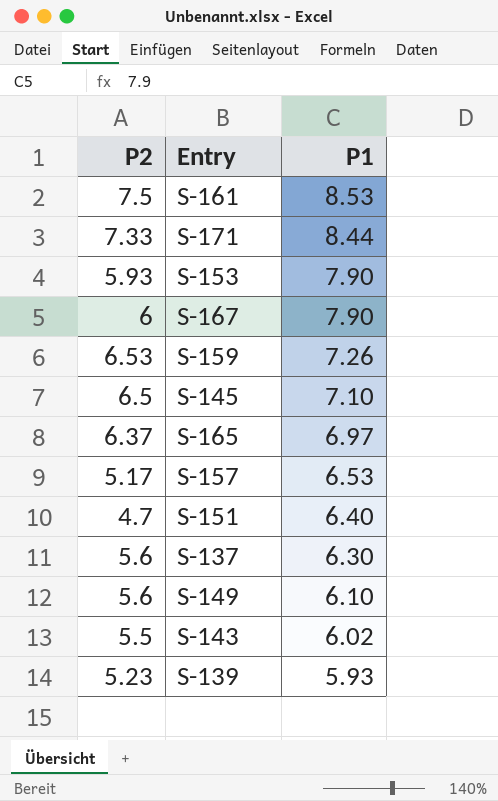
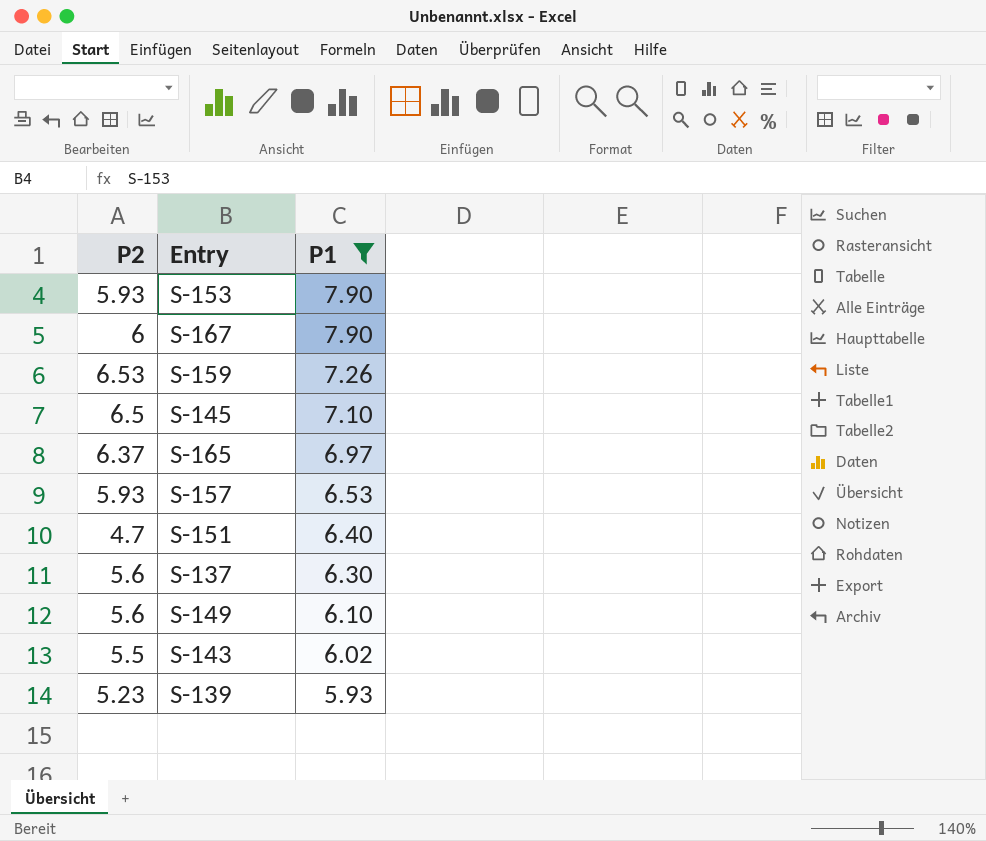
filter: none -> P1 <= 7.90
S-157 | P2: 5.17 -> 5.93

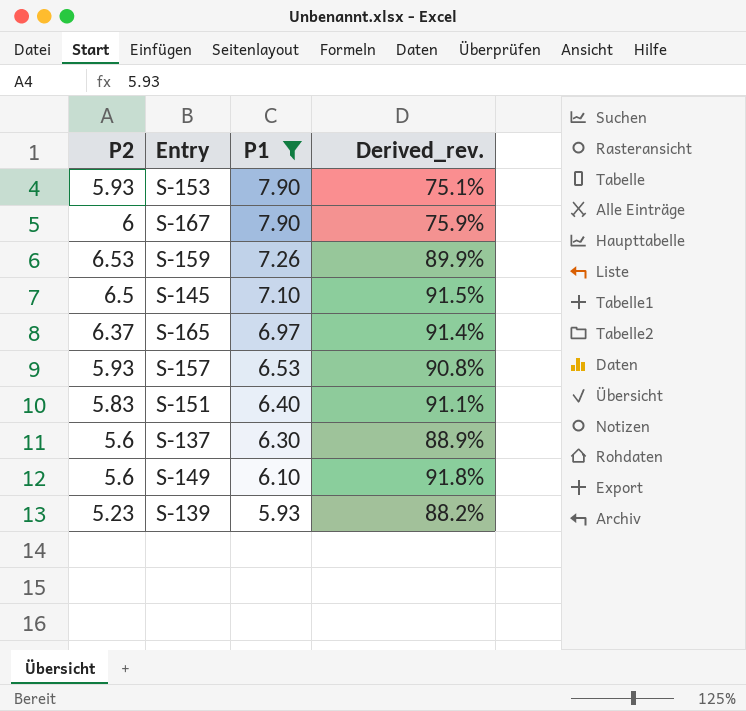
column Derived_rev. | formula: none -> [P2] / [P1]
row S-143: 5.5 | 6.02 -> none
S-151 | P2: 4.7 -> 5.83

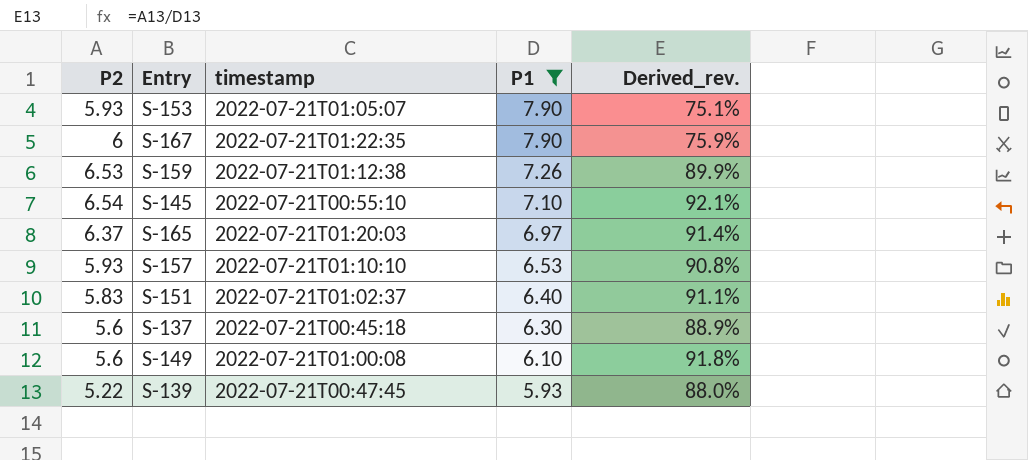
column timestamp | position: none -> 3
S-145 | P2: 6.5 -> 6.54
S-145 | Derived_rev.: 91.5% -> 92.1%
S-139 | P2: 5.23 -> 5.22
S-139 | Derived_rev.: 88.2% -> 88.0%

